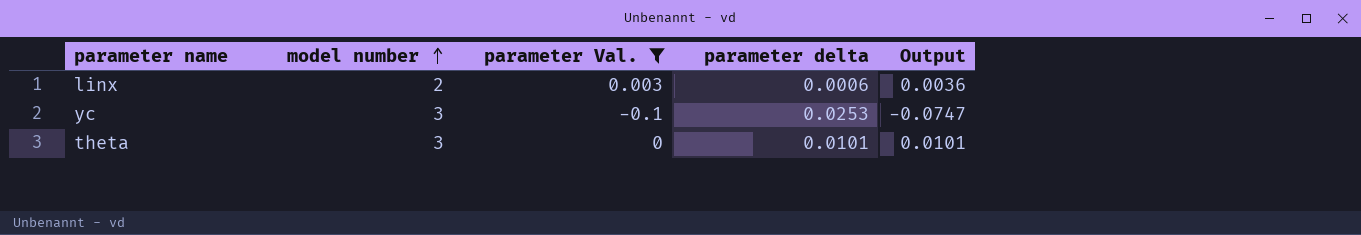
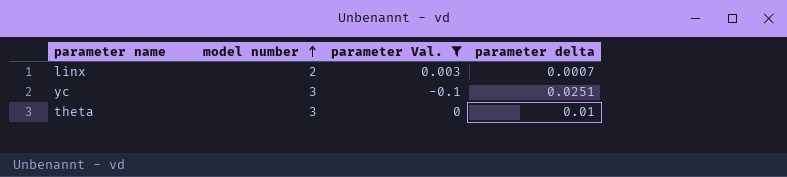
column Output | formula: [parameter Val.] + [parameter delta] -> none
linx | parameter delta: 0.0006 -> 0.0007
yc | parameter delta: 0.0253 -> 0.0251
theta | parameter delta: 0.0101 -> 0.01

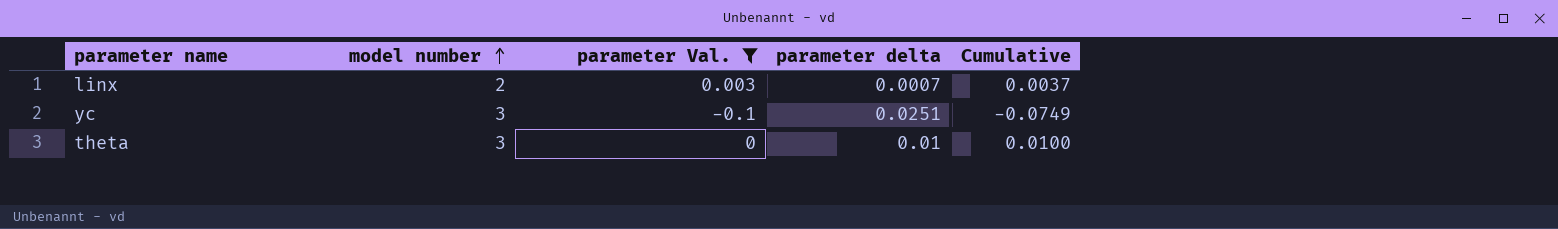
column Cumulative | formula: none -> [parameter Val.] + [parameter delta]

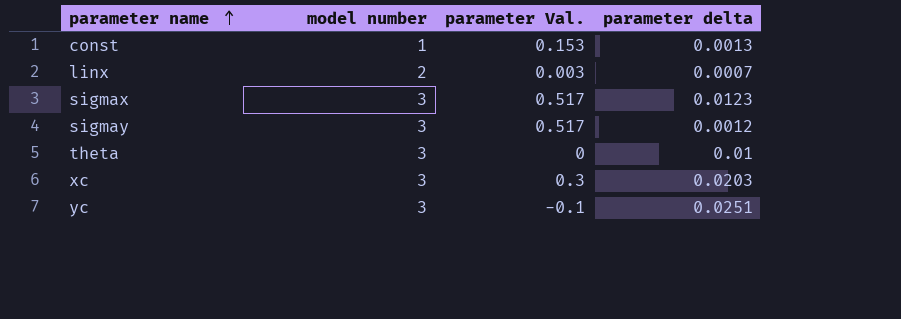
filter: parameter Val. <= 0.003 -> none
row order: model number ascending -> parameter name ascending
column Cumulative | formula: [parameter Val.] + [parameter delta] -> none

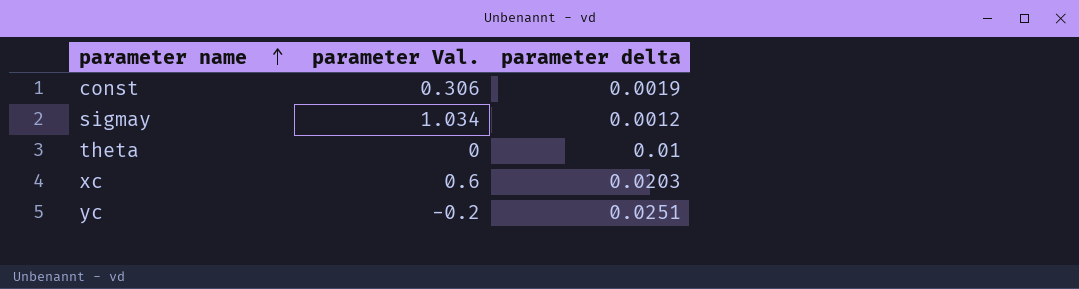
column model number | position: 2 -> none
row linx: 2 | 0.003 | 0.0007 -> none
row sigmax: 3 | 0.517 | 0.0123 -> none
const | parameter Val.: 0.153 -> 0.306
const | parameter delta: 0.0013 -> 0.0019
sigmay | parameter Val.: 0.517 -> 1.034
xc | parameter Val.: 0.3 -> 0.6
yc | parameter Val.: -0.1 -> -0.2

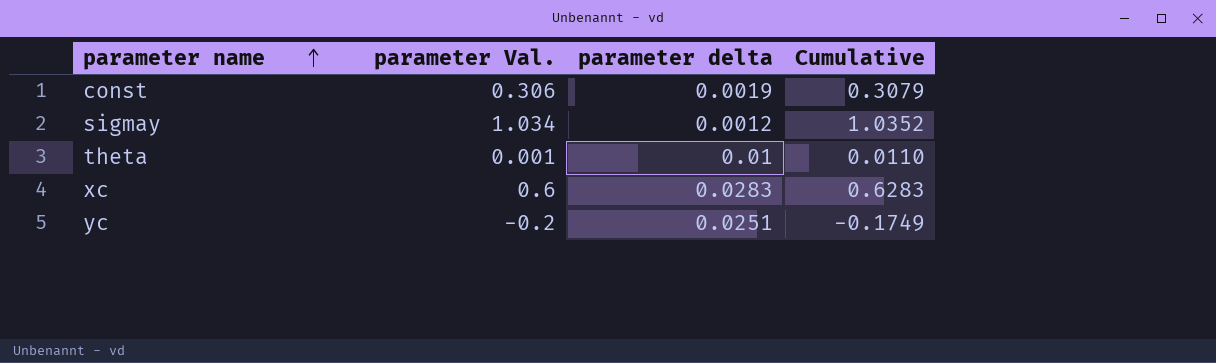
column Cumulative | formula: none -> [parameter Val.] + [parameter delta]
theta | parameter Val.: 0 -> 0.001
xc | parameter delta: 0.0203 -> 0.0283

